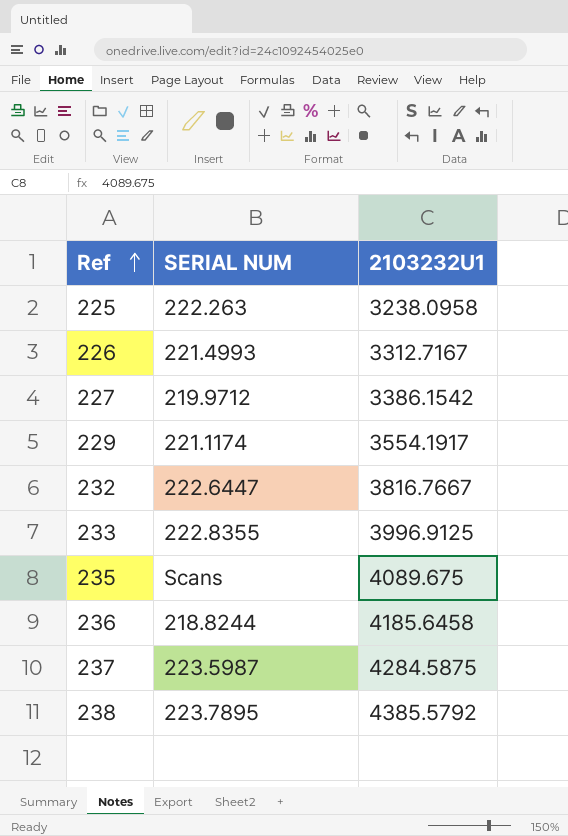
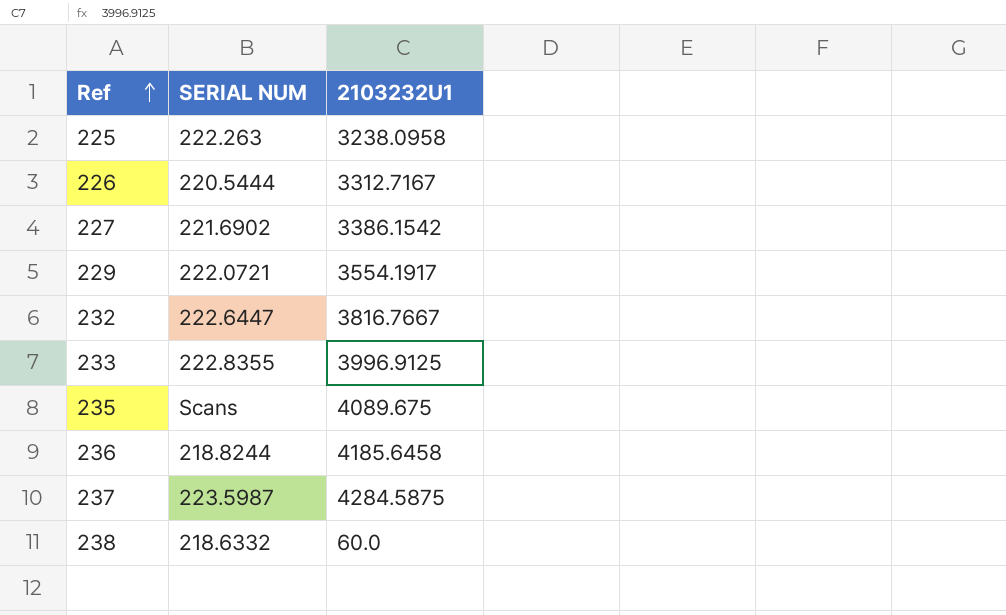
226 | SERIAL NUM: 221.4993 -> 220.5444
227 | SERIAL NUM: 219.9712 -> 221.6902
229 | SERIAL NUM: 221.1174 -> 222.0721
238 | SERIAL NUM: 223.7895 -> 218.6332
238 | 2103232U1: 4385.5792 -> 60.0

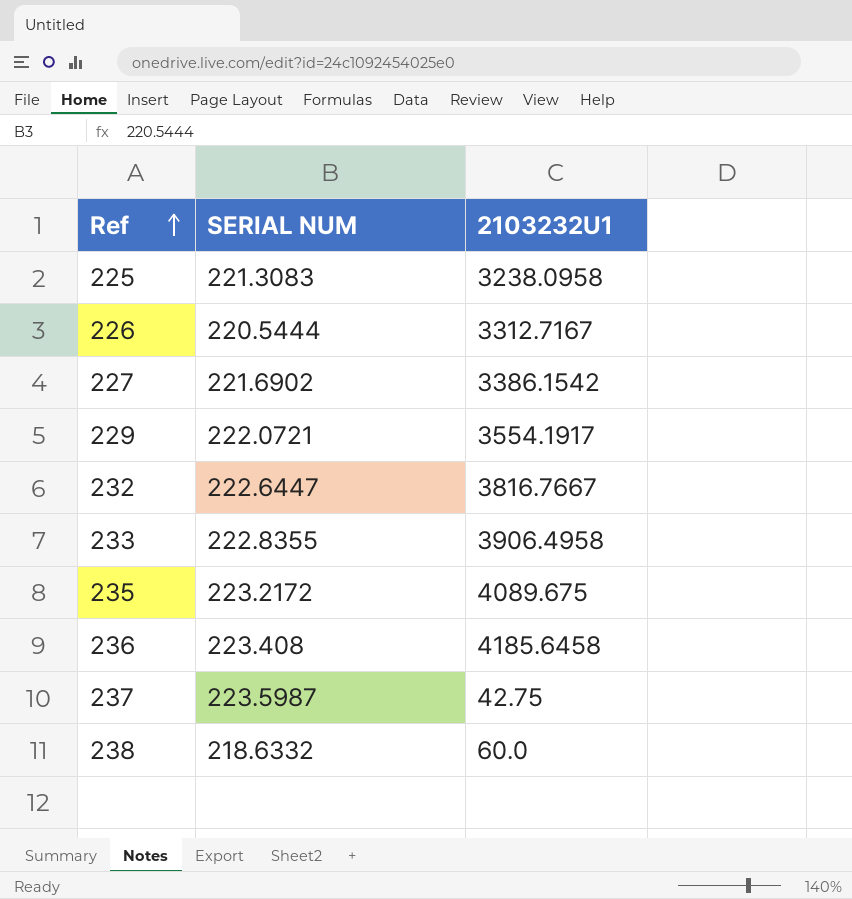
225 | SERIAL NUM: 222.263 -> 221.3083
233 | 2103232U1: 3996.9125 -> 3906.4958
235 | SERIAL NUM: Scans -> 223.2172
236 | SERIAL NUM: 218.8244 -> 223.408
237 | 2103232U1: 4284.5875 -> 42.75

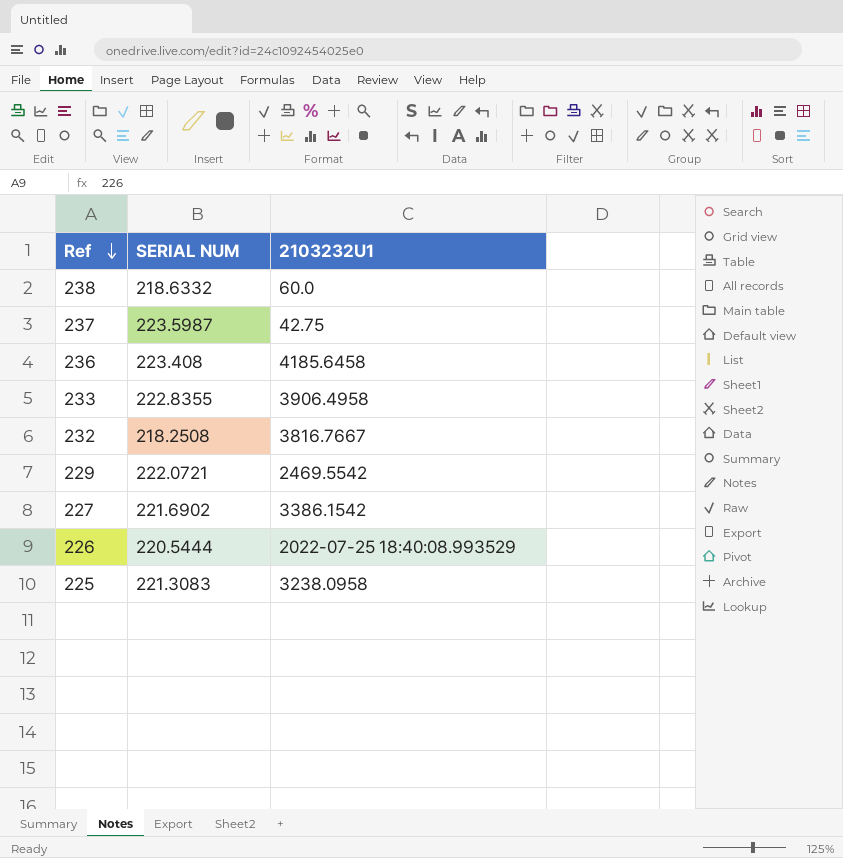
row order: Ref ascending -> Ref descending
row 235: 223.2172 | 4089.675 -> none
232 | SERIAL NUM: 222.6447 -> 218.2508
229 | 2103232U1: 3554.1917 -> 2469.5542
226 | 2103232U1: 3312.7167 -> 2022-07-25 18:40:08.993529

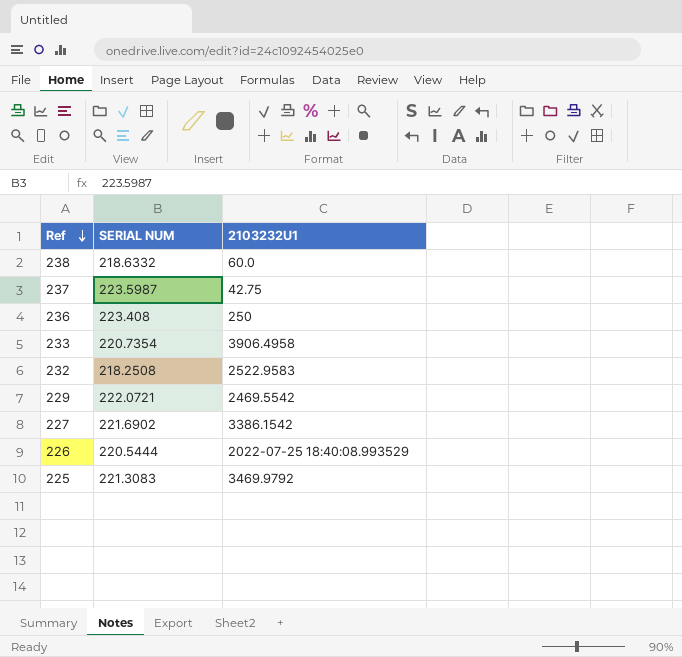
236 | 2103232U1: 4185.6458 -> 250
233 | SERIAL NUM: 222.8355 -> 220.7354
232 | 2103232U1: 3816.7667 -> 2522.9583
225 | 2103232U1: 3238.0958 -> 3469.9792

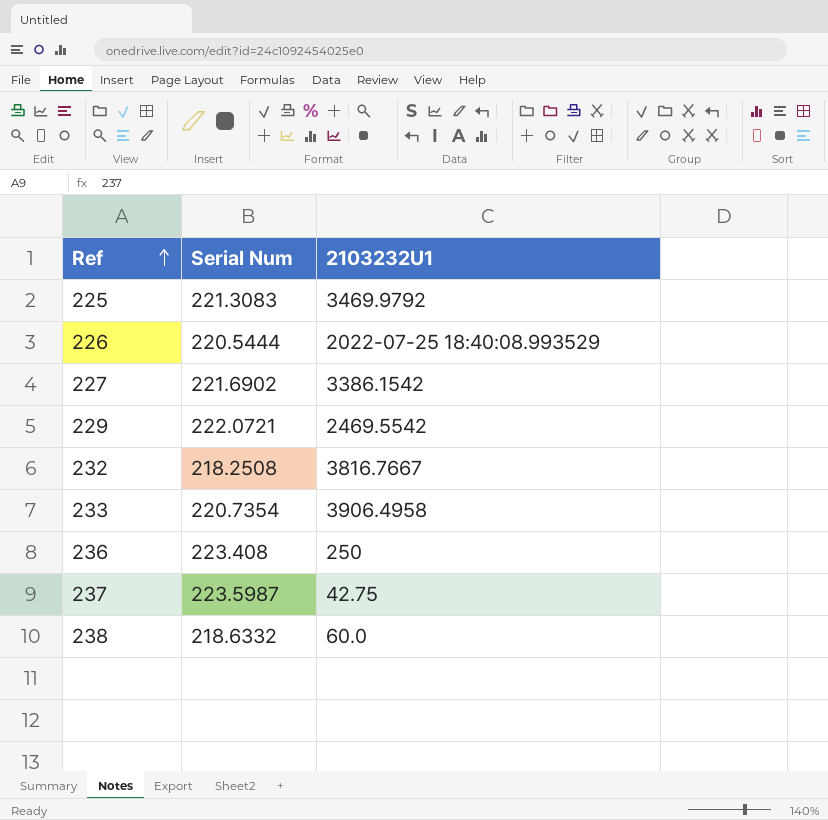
row order: Ref descending -> Ref ascending
column name: SERIAL NUM -> Serial Num
232 | 2103232U1: 2522.9583 -> 3816.7667

